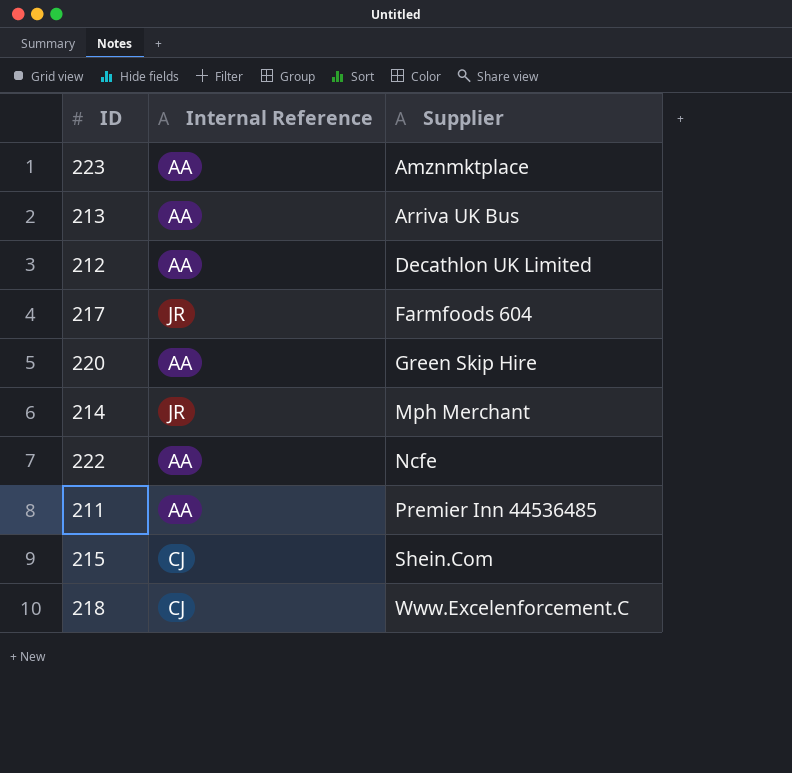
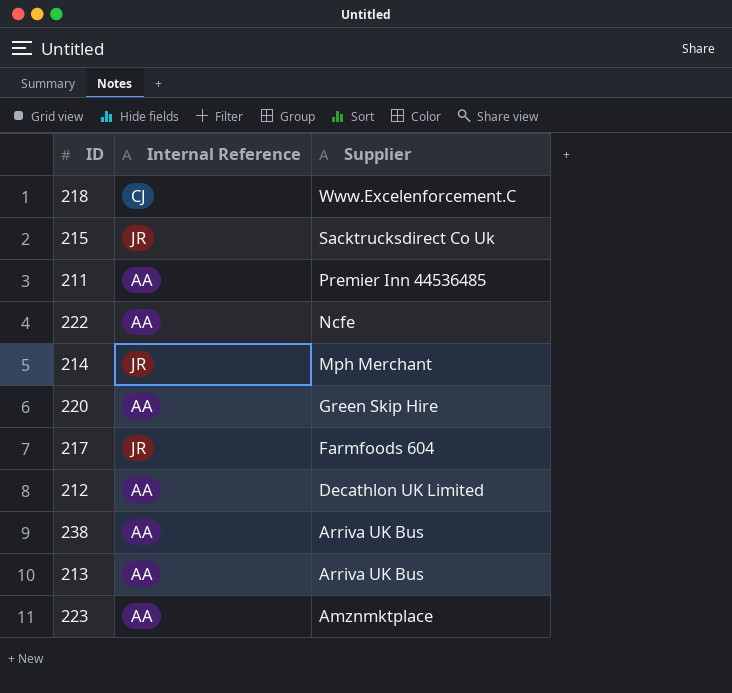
row order: Supplier ascending -> Supplier descending
215 | Internal Reference: CJ -> JR
215 | Supplier: Shein.Com -> Sacktrucksdirect Co Uk
row 238: none -> AA | Arriva UK Bus

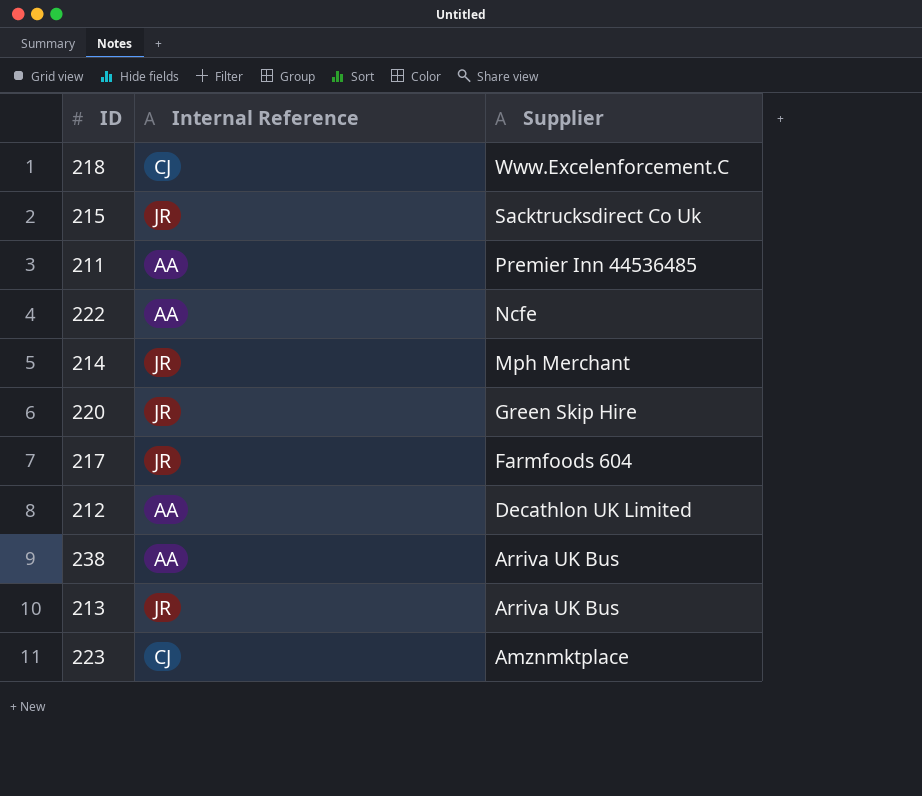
220 | Internal Reference: AA -> JR
213 | Internal Reference: AA -> JR
223 | Internal Reference: AA -> CJ

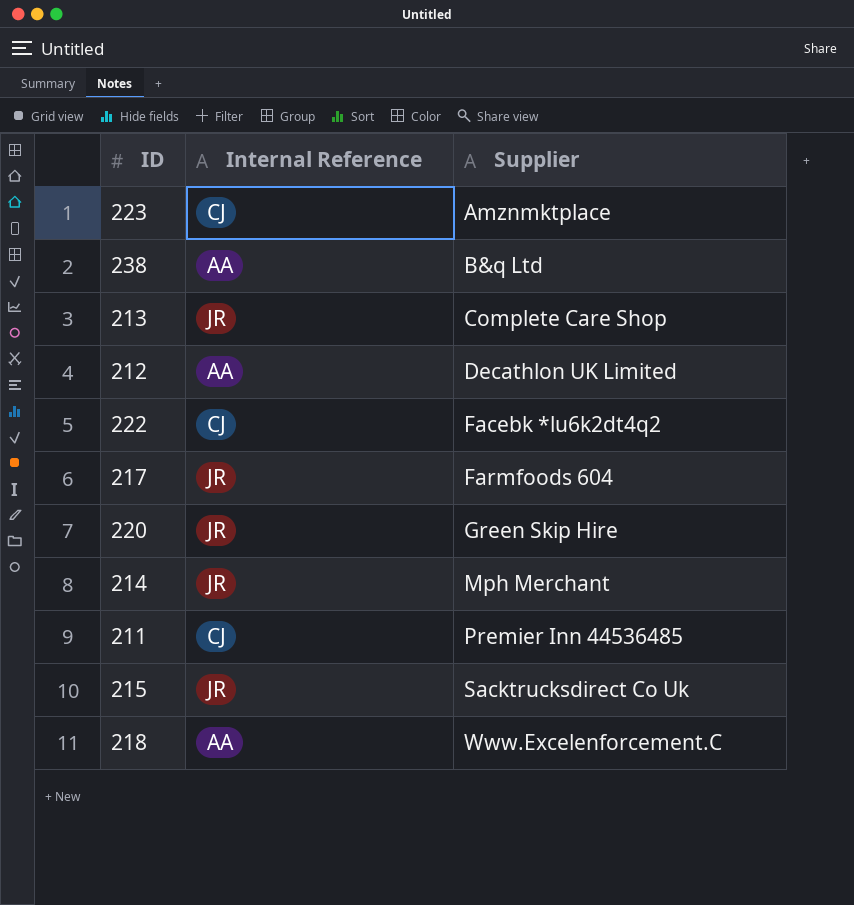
row order: Supplier descending -> Supplier ascending
238 | Supplier: Arriva UK Bus -> B&q Ltd
213 | Supplier: Arriva UK Bus -> Complete Care Shop
222 | Internal Reference: AA -> CJ
222 | Supplier: Ncfe -> Facebk *lu6k2dt4q2
211 | Internal Reference: AA -> CJ
218 | Internal Reference: CJ -> AA

